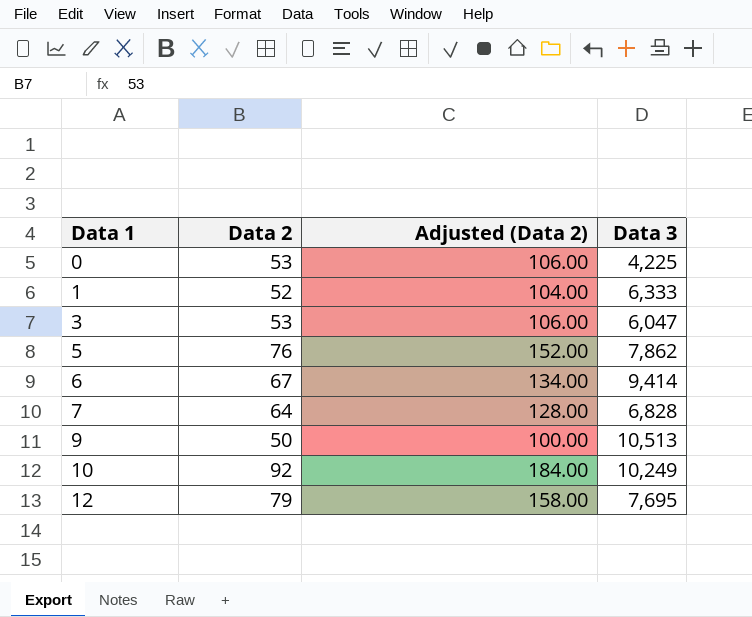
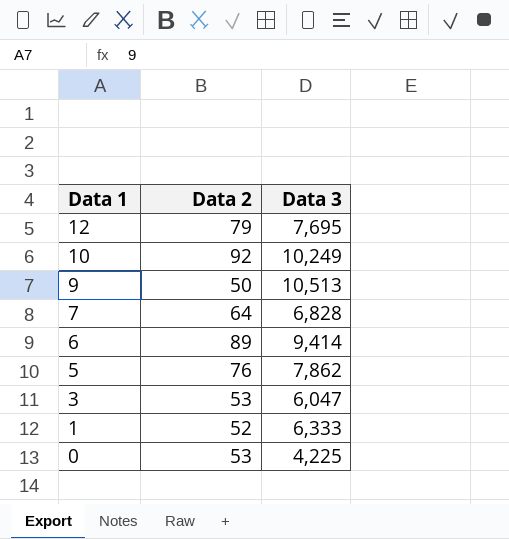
row order: Data 1 ascending -> Data 1 descending
column Adjusted (Data 2) | formula: [Data 2] * 2 -> none
6 | Data 2: 67 -> 89

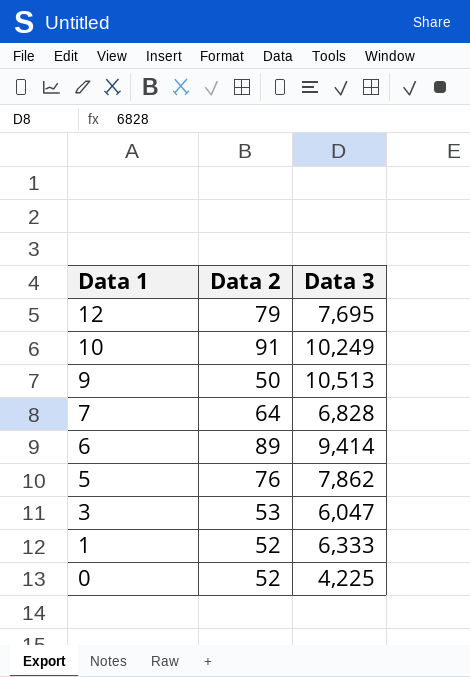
10 | Data 2: 92 -> 91
0 | Data 2: 53 -> 52

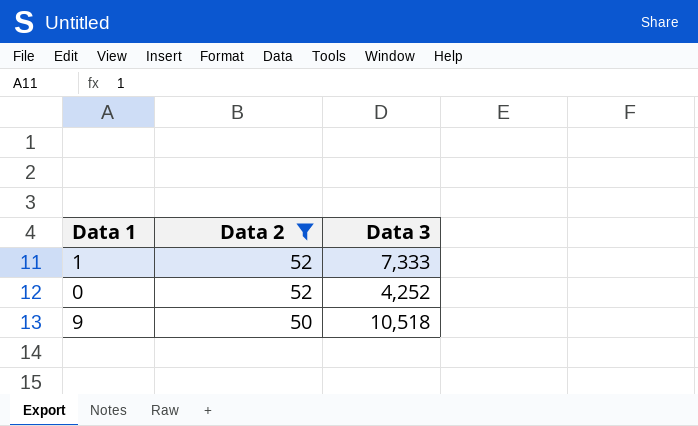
filter: none -> Data 2 <= 52
row order: Data 1 descending -> Data 2 descending
1 | Data 3: 6,333 -> 7,333
0 | Data 3: 4,225 -> 4,252
9 | Data 3: 10,513 -> 10,518

